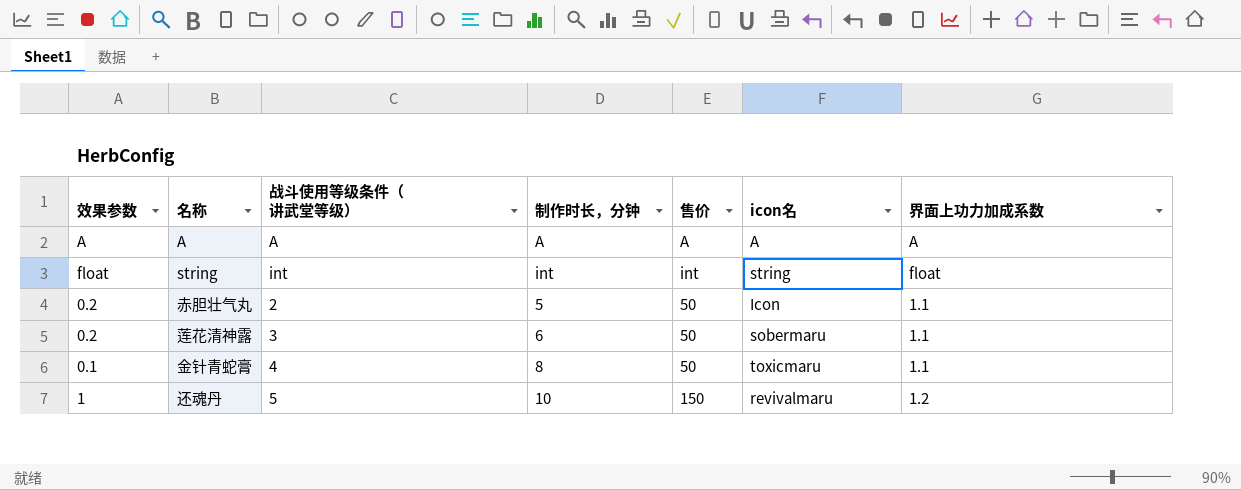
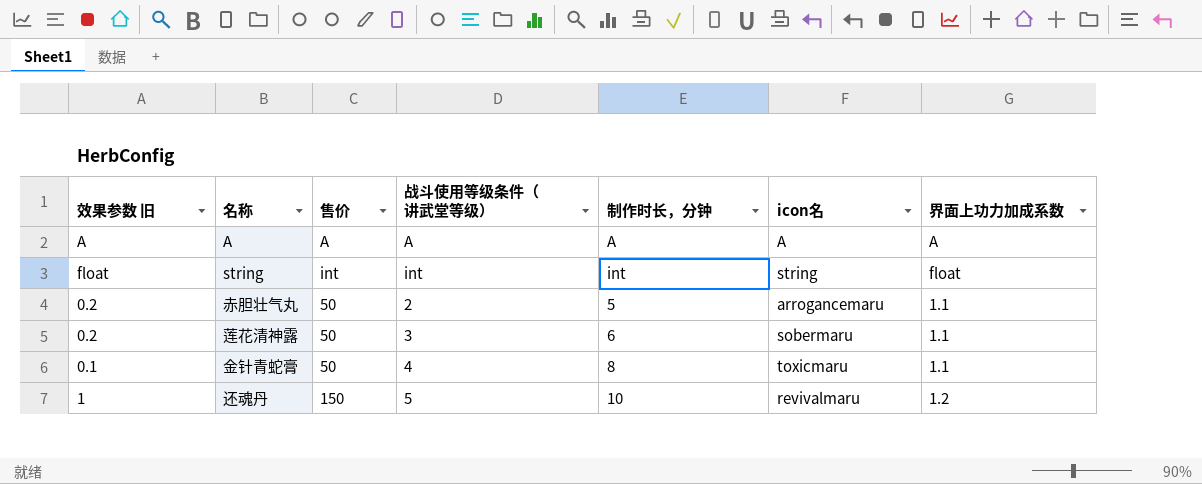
column name: 效果参数 -> 效果参数 旧
column 售价 | position: 5 -> 3
赤胆壮气丸 | icon名: Icon -> arrogancemaru

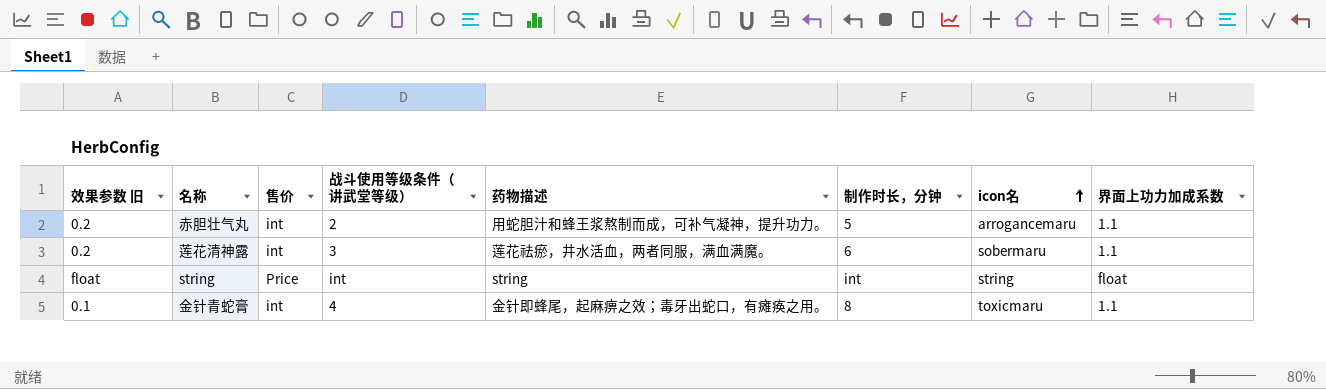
row order: none -> icon名 ascending
column 药物描述 | position: none -> 5
row A: A | A | A | A | A | A -> none
row 还魂丹: 1 | 150 | 5 | 10 | revivalmaru | 1.2 -> none
赤胆壮气丸 | 售价: 50 -> int
莲花清神露 | 售价: 50 -> int
string | 售价: int -> Price
金针青蛇膏 | 售价: 50 -> int

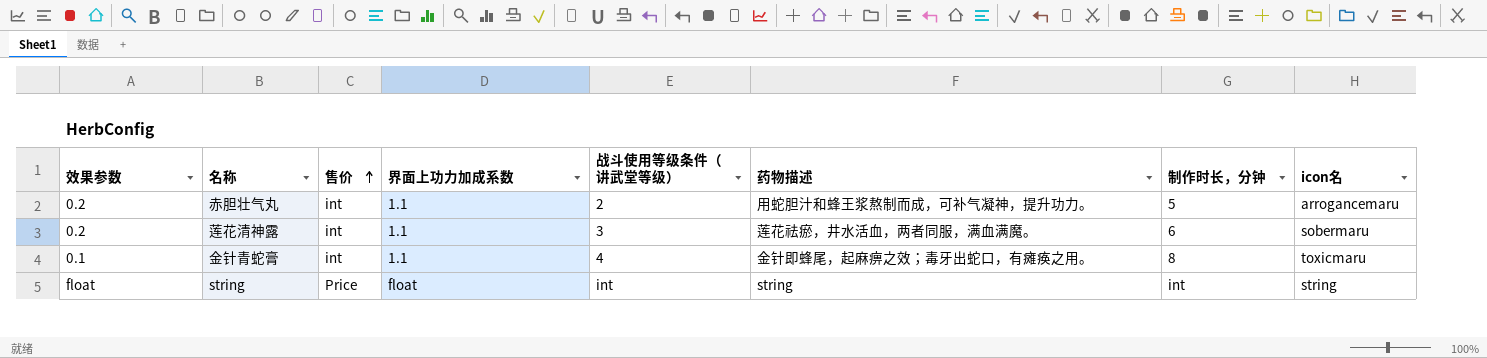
row order: icon名 ascending -> 售价 ascending
column name: 效果参数 旧 -> 效果参数
column 界面上功力加成系数 | position: 8 -> 4

